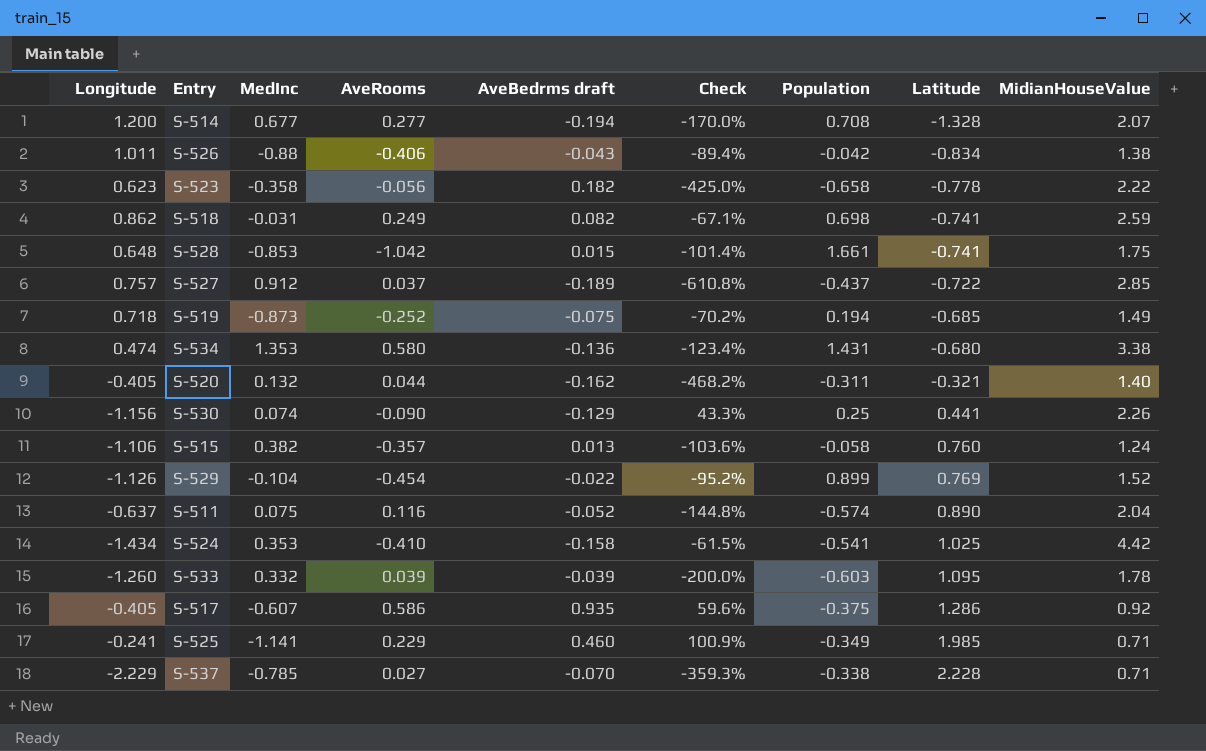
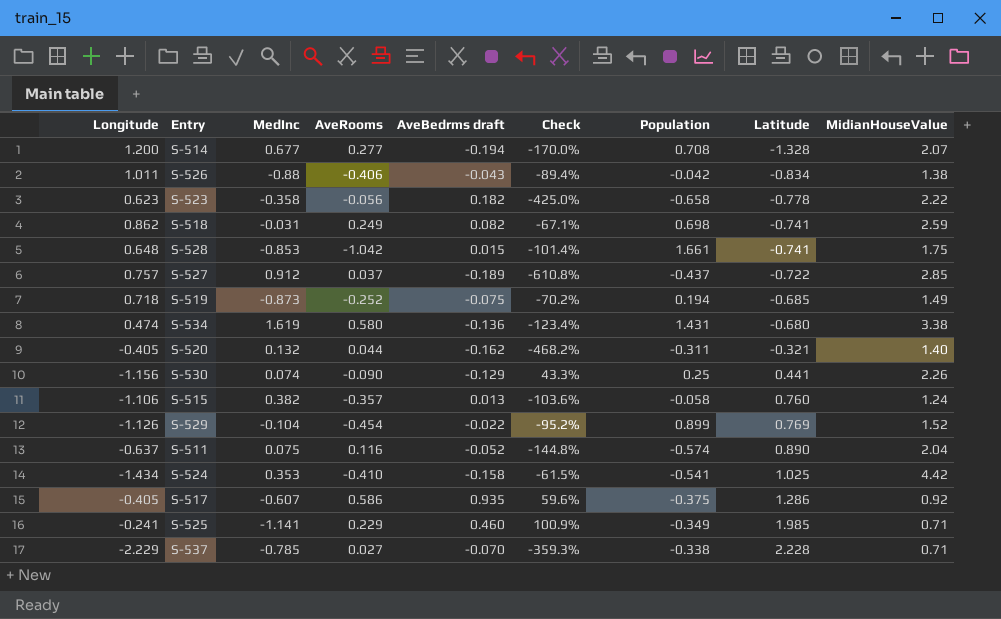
row S-533: -1.260 | 0.332 | 0.039 | -0.039 | -200.0% | -0.603 | 1.095 | 1.78 -> none
S-534 | MedInc: 1.353 -> 1.619

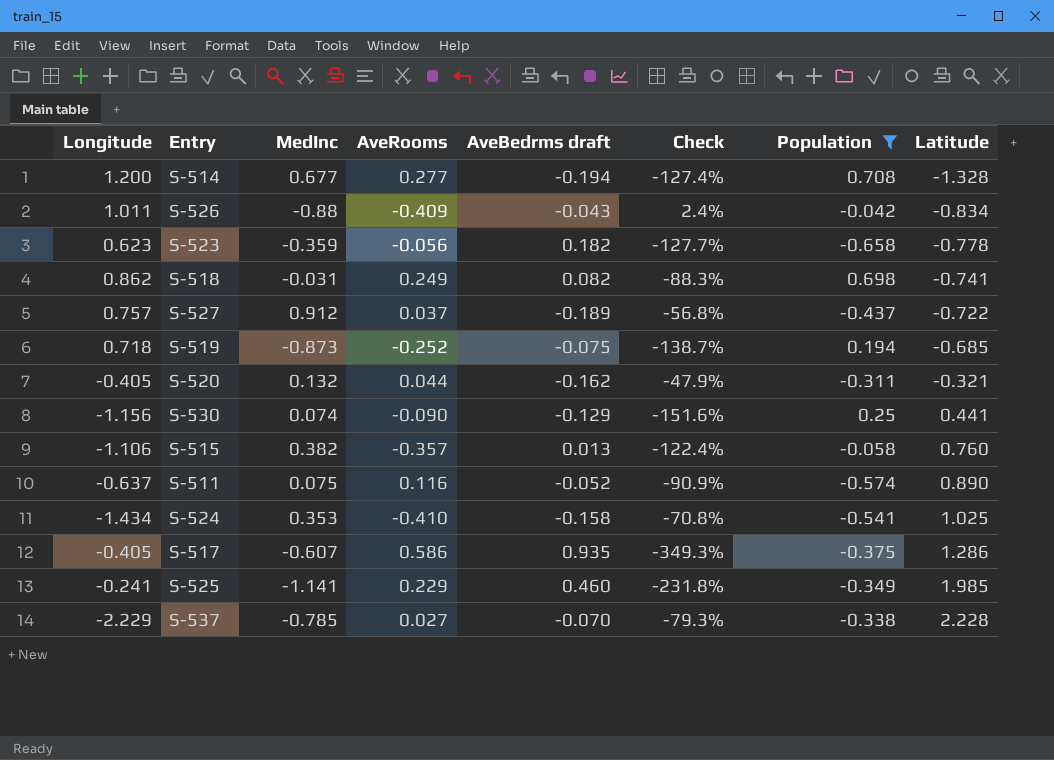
filter: none -> Population <= 0.708
column MidianHouseValue | position: 9 -> none
column Check | formula: ([AveBedrms draft] - [AveRooms]) / [AveRooms] -> ([AveBedrms draft] - [Population]) / [Population]
S-526 | AveRooms: -0.406 -> -0.409
S-523 | MedInc: -0.358 -> -0.359

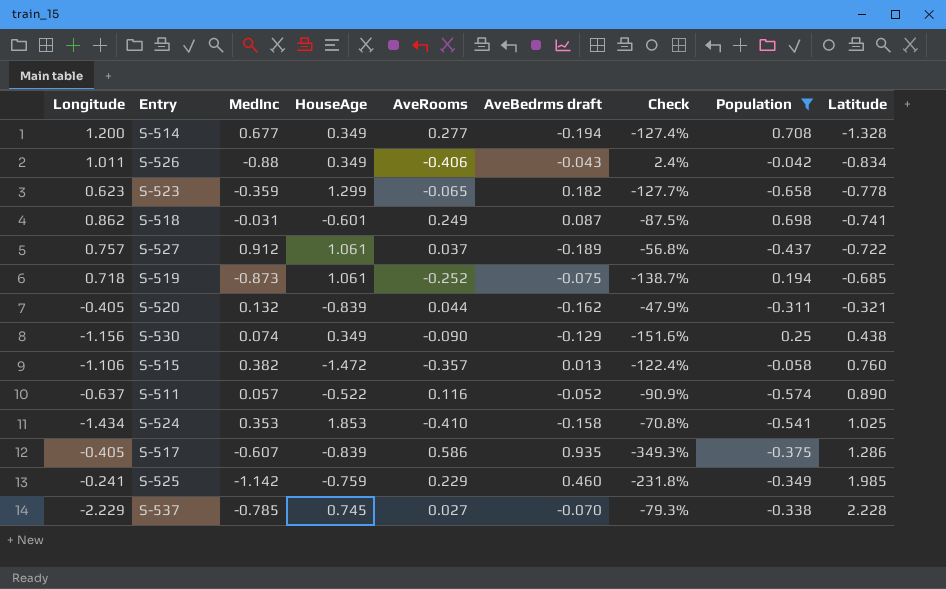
column HouseAge | position: none -> 4
S-526 | AveRooms: -0.409 -> -0.406
S-523 | AveRooms: -0.056 -> -0.065
S-518 | AveBedrms draft: 0.082 -> 0.087
S-518 | Check: -88.3% -> -87.5%
S-530 | Latitude: 0.441 -> 0.438
S-511 | MedInc: 0.075 -> 0.057
S-525 | MedInc: -1.141 -> -1.142

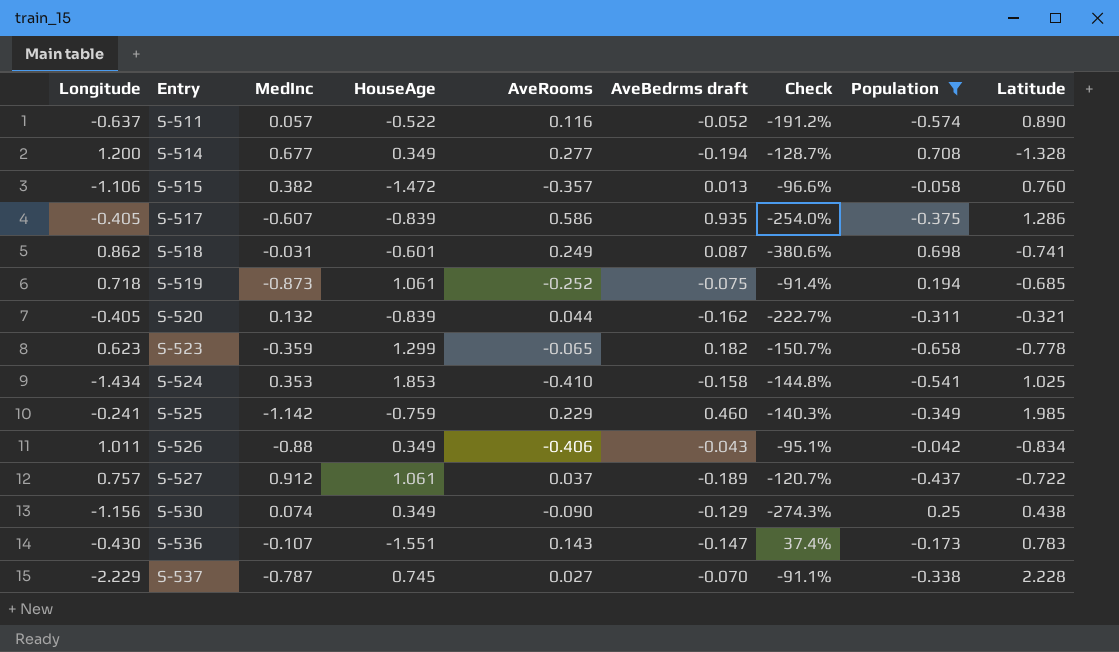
row order: Latitude ascending -> Entry ascending
column Check | formula: ([AveBedrms draft] - [Population]) / [Population] -> ([AveBedrms draft] - [MedInc]) / [MedInc]
row S-536: none -> -0.430 | -0.107 | -1.551 | 0.143 | -0.147 | 37.4% | -0.173 | 0.783
S-537 | MedInc: -0.785 -> -0.787

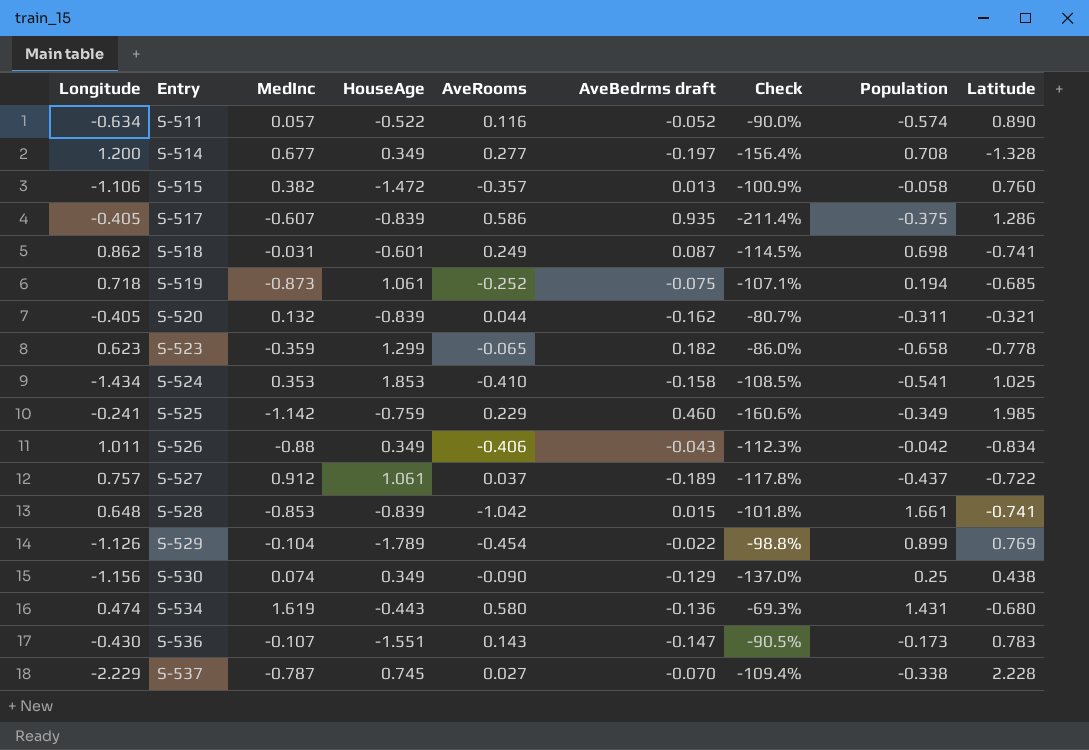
filter: Population <= 0.708 -> none
column Check | formula: ([AveBedrms draft] - [MedInc]) / [MedInc] -> ([AveBedrms draft] - [HouseAge]) / [HouseAge]
S-511 | Longitude: -0.637 -> -0.634
S-514 | AveBedrms draft: -0.194 -> -0.197

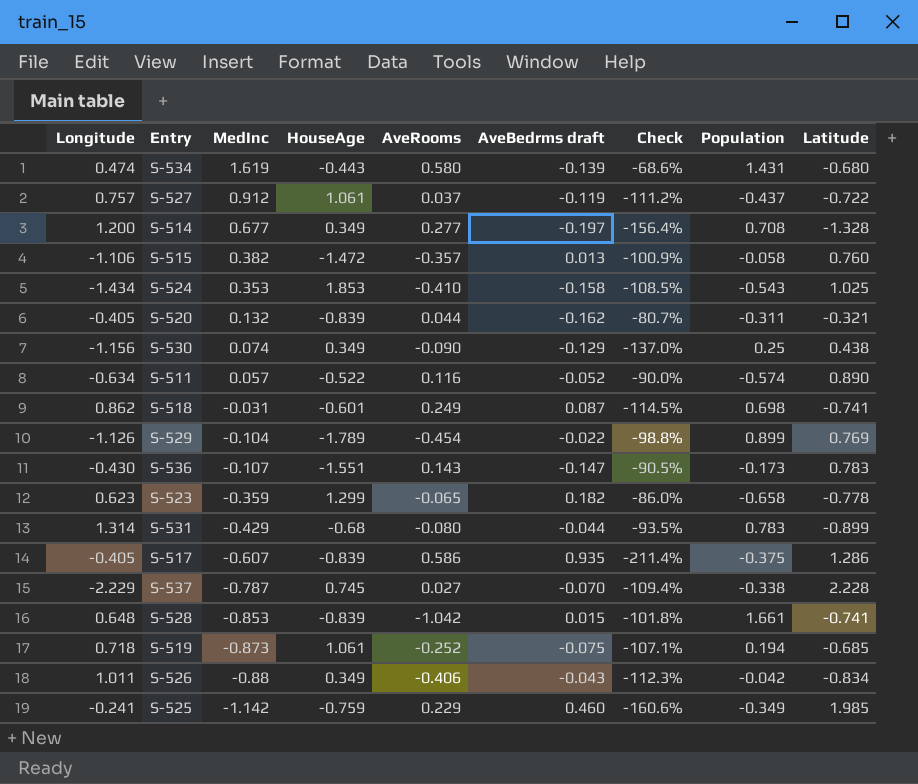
row order: Entry ascending -> MedInc descending
S-534 | AveBedrms draft: -0.136 -> -0.139
S-534 | Check: -69.3% -> -68.6%
S-527 | AveBedrms draft: -0.189 -> -0.119
S-527 | Check: -117.8% -> -111.2%
S-524 | Population: -0.541 -> -0.543
row S-531: none -> 1.314 | -0.429 | -0.68 | -0.080 | -0.044 | -93.5% | 0.783 | -0.899

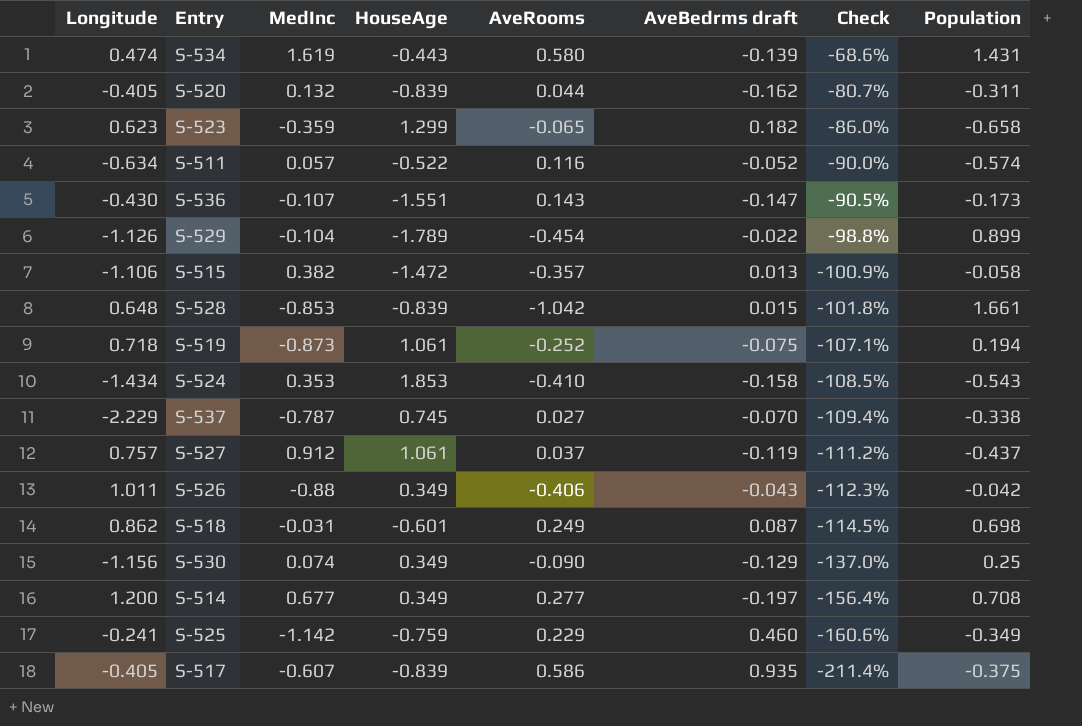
row order: MedInc descending -> Check descending
column Latitude | position: 9 -> none
row S-531: 1.314 | -0.429 | -0.68 | -0.080 | -0.044 | -93.5% | 0.783 | -0.899 -> none

